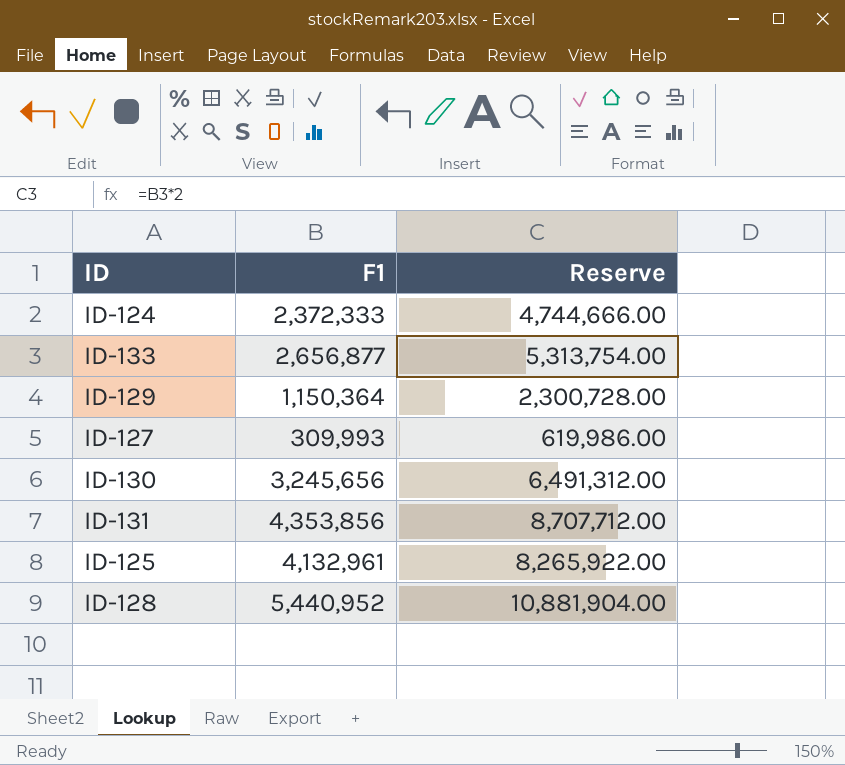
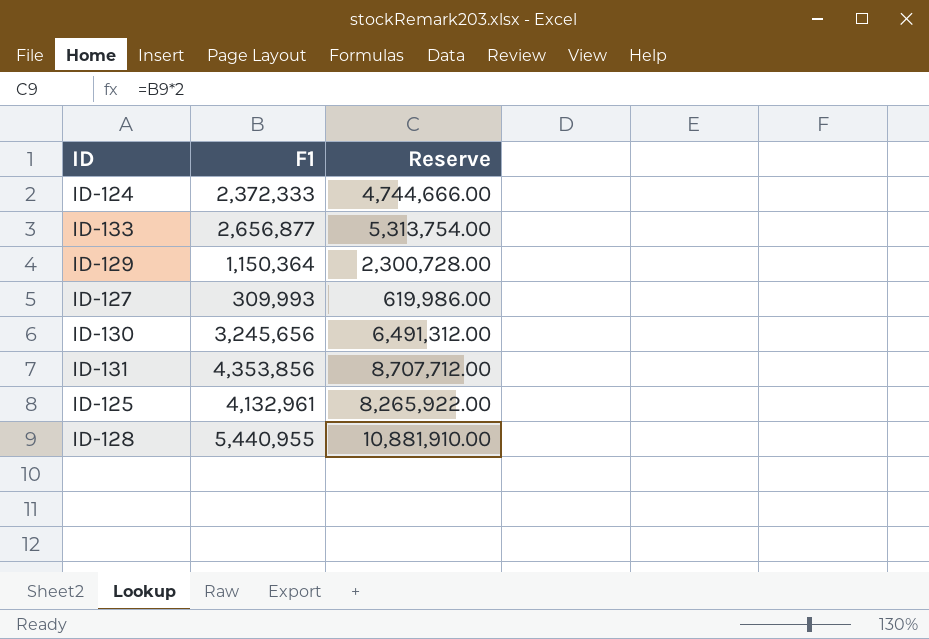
ID-128 | F1: 5,440,952 -> 5,440,955
ID-128 | Reserve: 10,881,904.00 -> 10,881,910.00

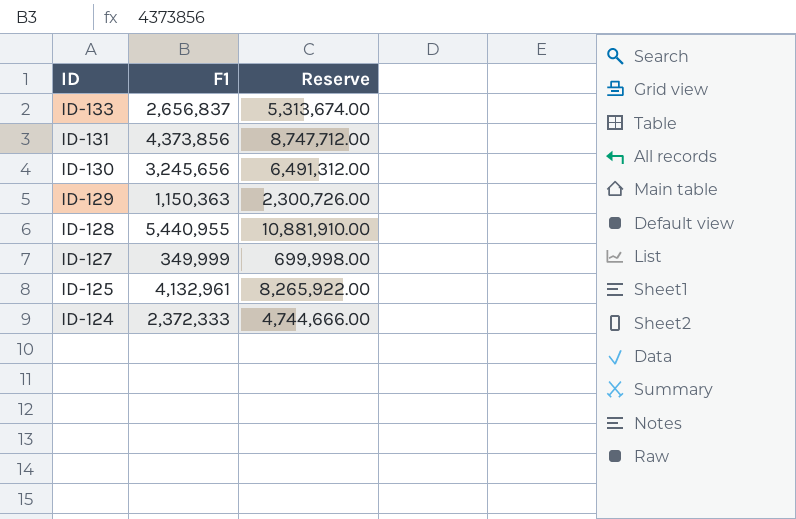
row order: none -> ID descending
ID-133 | F1: 2,656,877 -> 2,656,837
ID-133 | Reserve: 5,313,754.00 -> 5,313,674.00
ID-131 | F1: 4,353,856 -> 4,373,856
ID-131 | Reserve: 8,707,712.00 -> 8,747,712.00
ID-129 | F1: 1,150,364 -> 1,150,363
ID-129 | Reserve: 2,300,728.00 -> 2,300,726.00
ID-127 | F1: 309,993 -> 349,999
ID-127 | Reserve: 619,986.00 -> 699,998.00

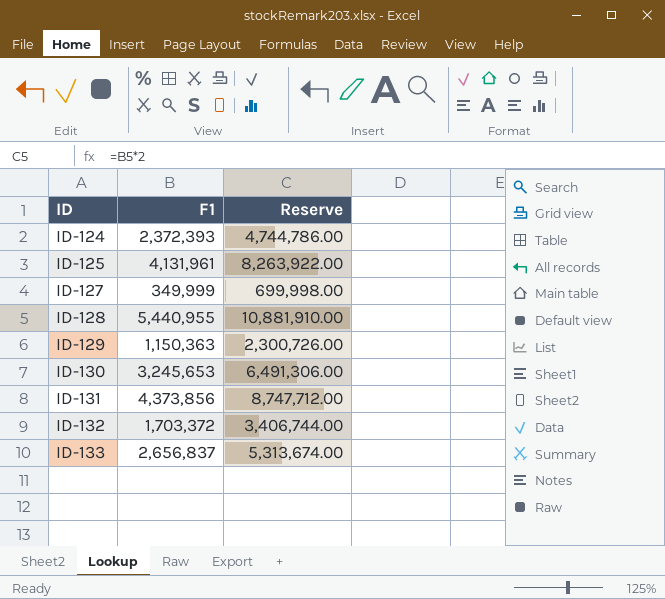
row order: ID descending -> ID ascending
ID-124 | F1: 2,372,333 -> 2,372,393
ID-124 | Reserve: 4,744,666.00 -> 4,744,786.00
ID-125 | F1: 4,132,961 -> 4,131,961
ID-125 | Reserve: 8,265,922.00 -> 8,263,922.00
ID-130 | F1: 3,245,656 -> 3,245,653
ID-130 | Reserve: 6,491,312.00 -> 6,491,306.00
row ID-132: none -> 1,703,372 | 3,406,744.00

